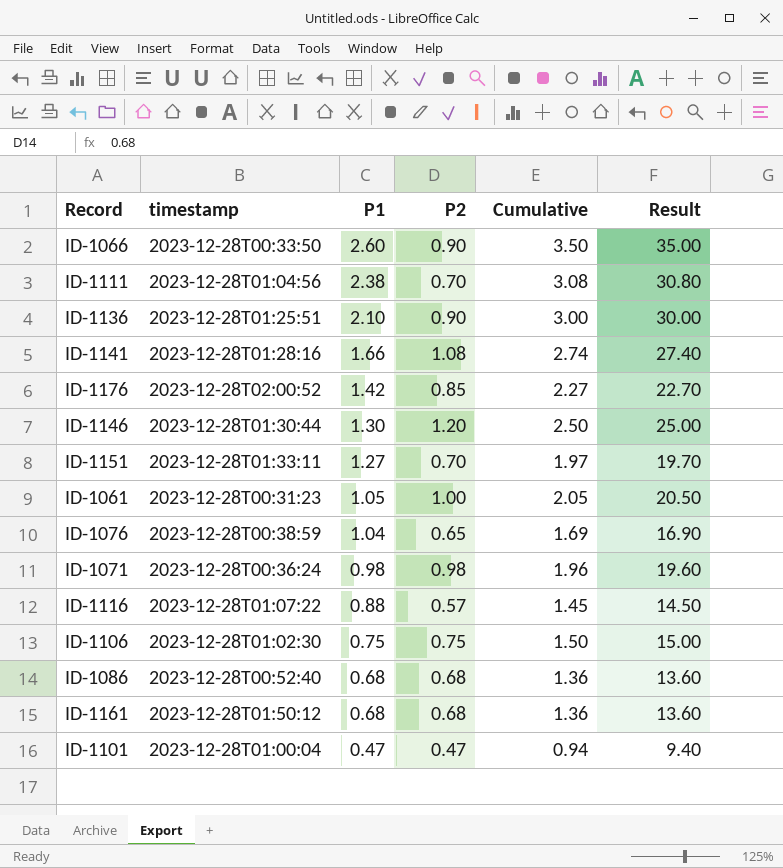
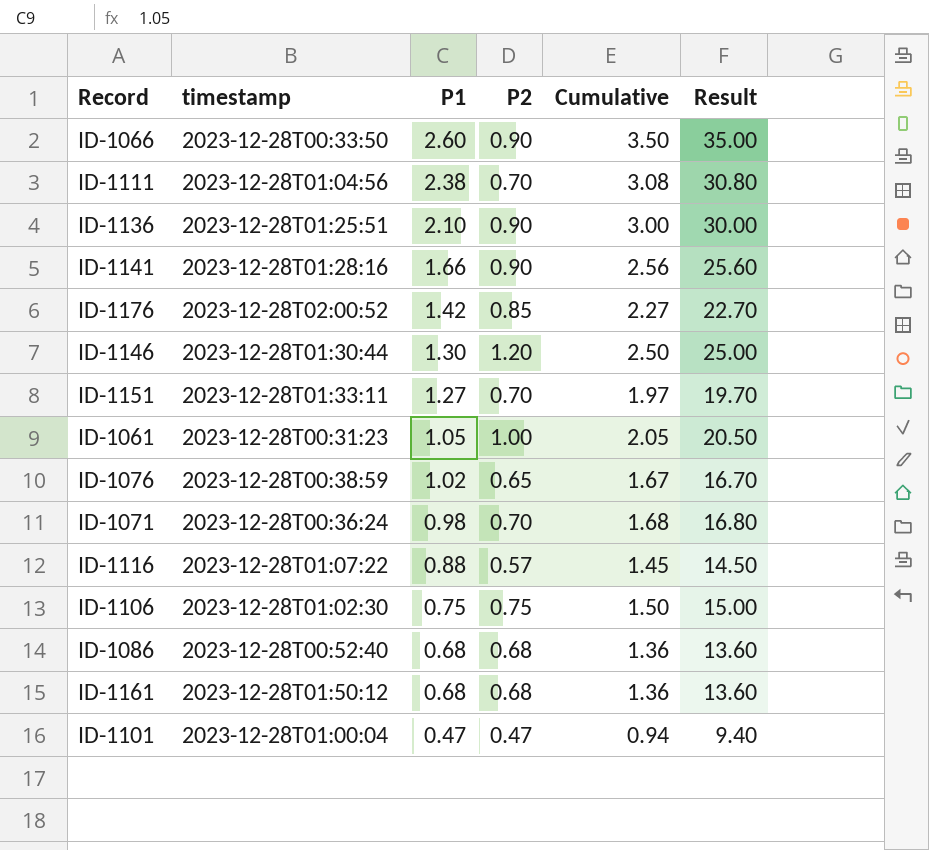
ID-1141 | P2: 1.08 -> 0.90
ID-1141 | Cumulative: 2.74 -> 2.56
ID-1141 | Result: 27.40 -> 25.60
ID-1076 | P1: 1.04 -> 1.02
ID-1076 | Cumulative: 1.69 -> 1.67
ID-1076 | Result: 16.90 -> 16.70
ID-1071 | P2: 0.98 -> 0.70
ID-1071 | Cumulative: 1.96 -> 1.68
ID-1071 | Result: 19.60 -> 16.80

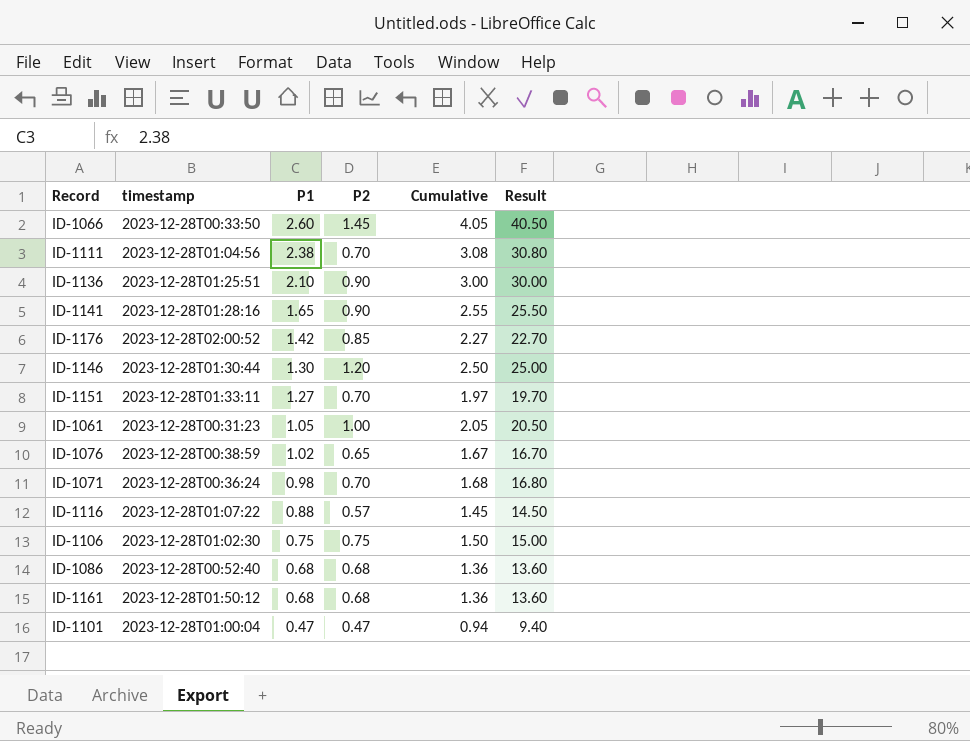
ID-1066 | P2: 0.90 -> 1.45
ID-1066 | Cumulative: 3.50 -> 4.05
ID-1066 | Result: 35.00 -> 40.50
ID-1141 | P1: 1.66 -> 1.65
ID-1141 | Cumulative: 2.56 -> 2.55
ID-1141 | Result: 25.60 -> 25.50

